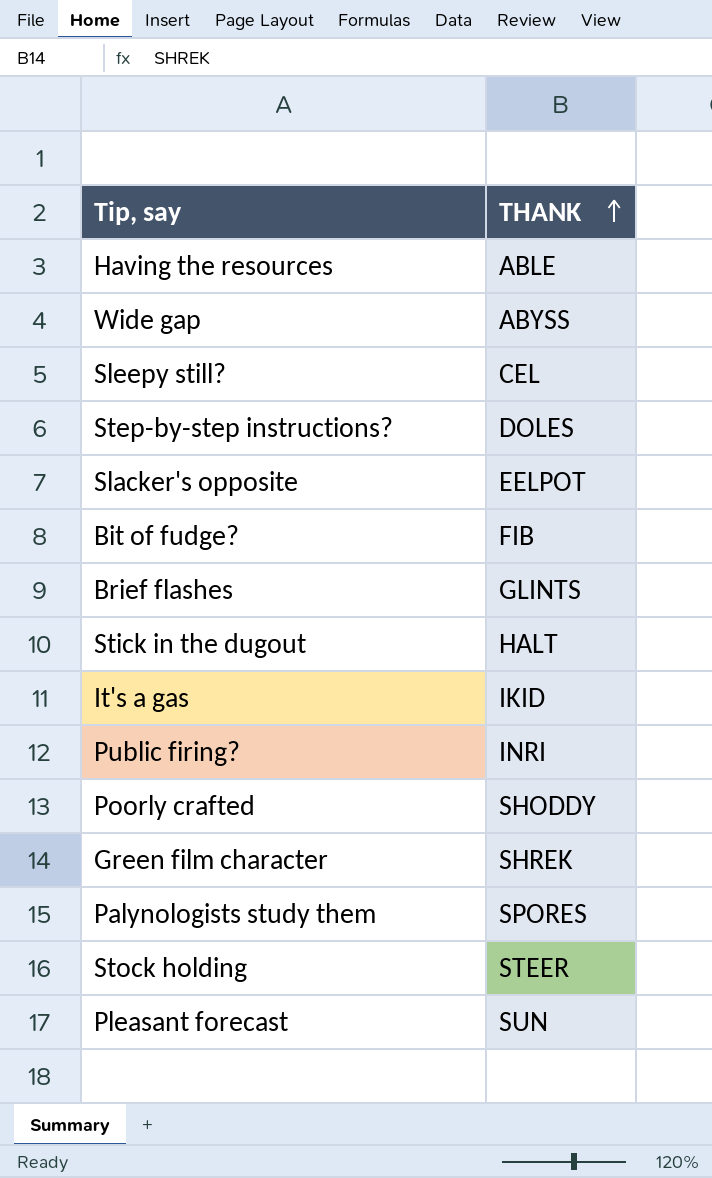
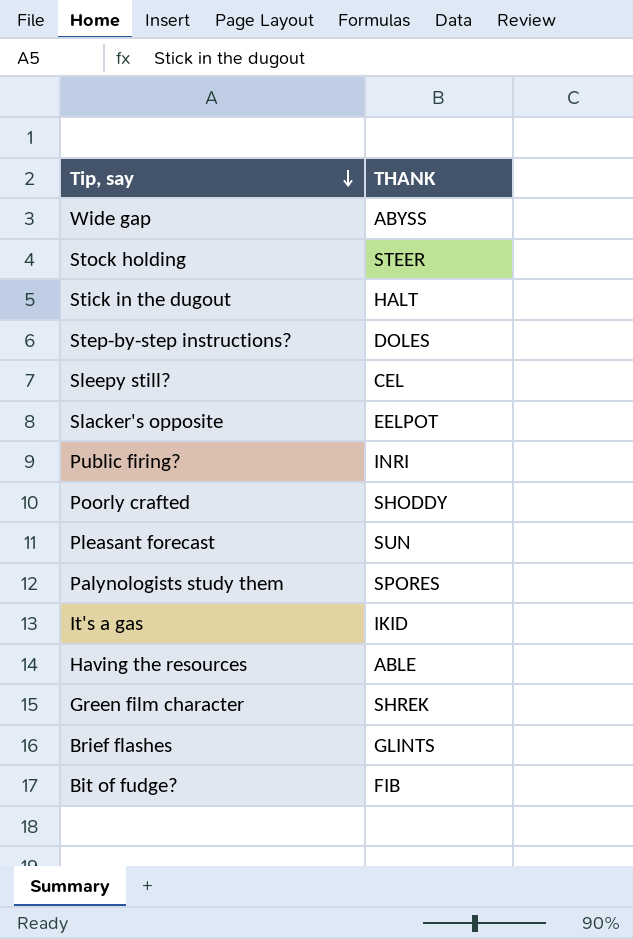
row order: THANK ascending -> Tip, say descending

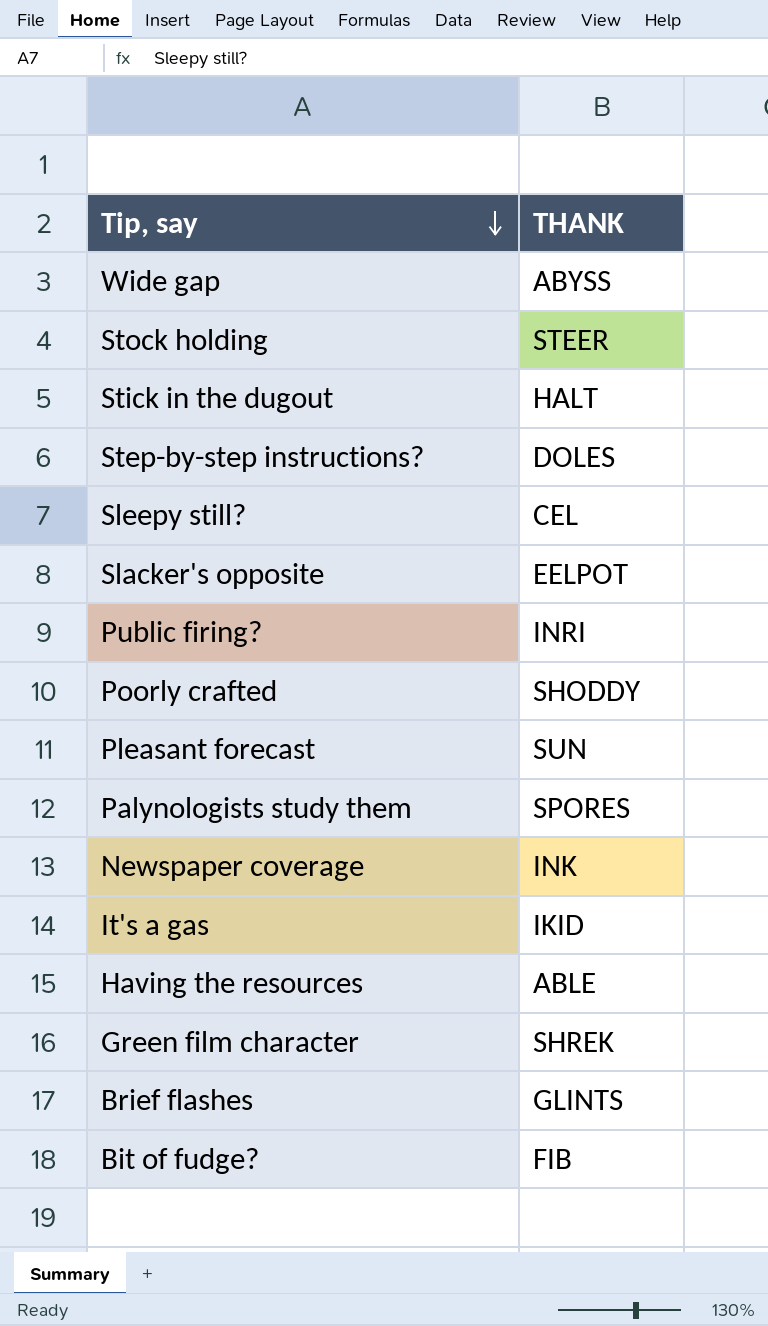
row Newspaper coverage: none -> INK

